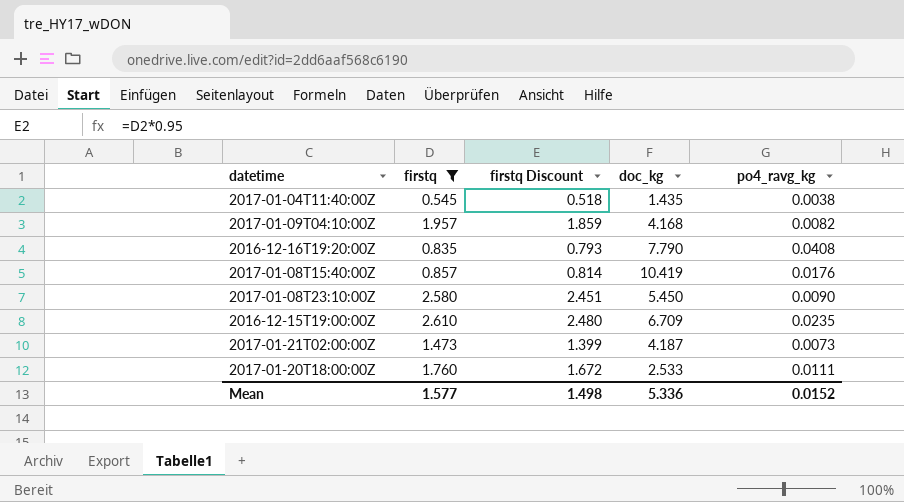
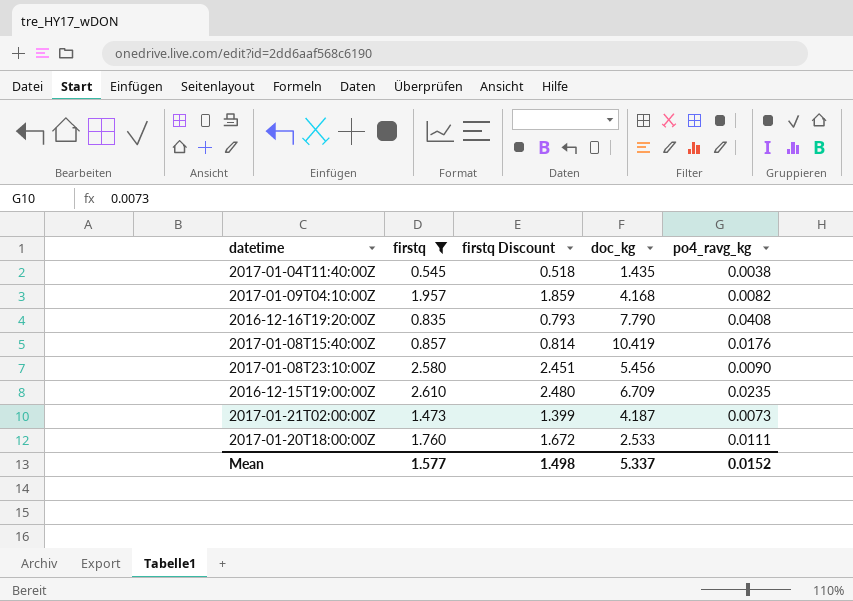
2017-01-08T23:10:00Z | doc_kg: 5.450 -> 5.456
Mean | doc_kg: 5.336 -> 5.337

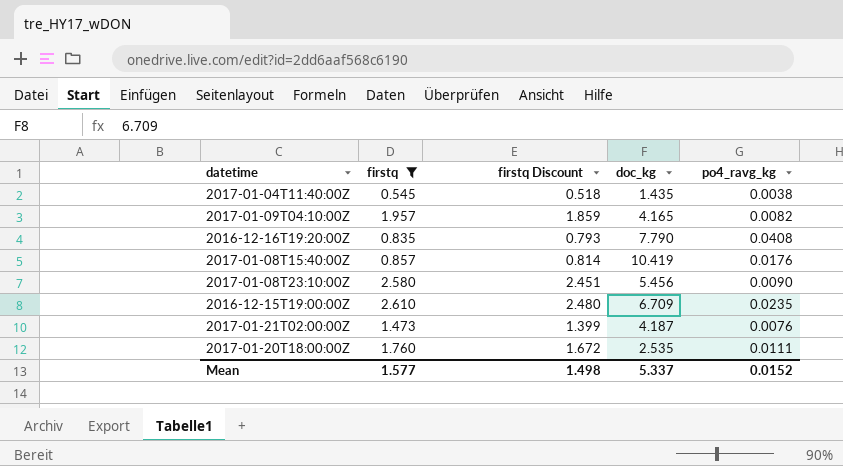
2017-01-09T04:10:00Z | doc_kg: 4.168 -> 4.165
2017-01-21T02:00:00Z | po4_ravg_kg: 0.0073 -> 0.0076
2017-01-20T18:00:00Z | doc_kg: 2.533 -> 2.535

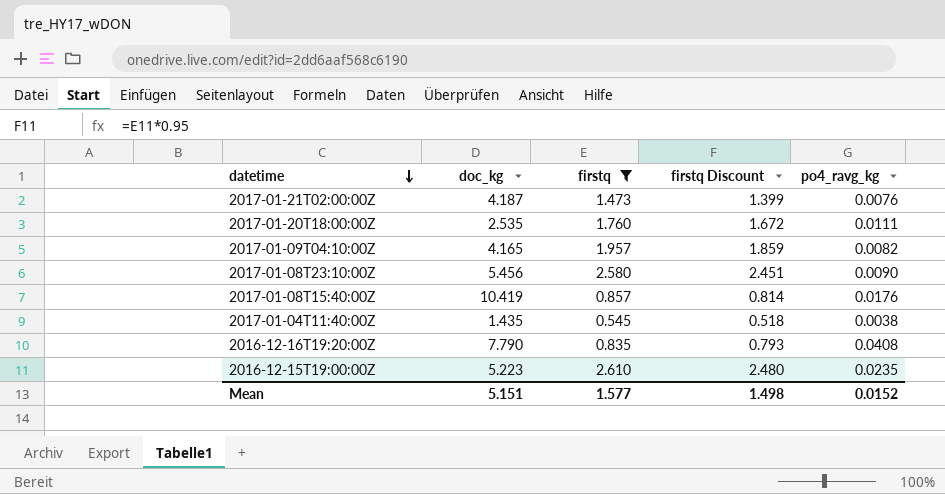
row order: none -> datetime descending
column doc_kg | position: 4 -> 2
2016-12-15T19:00:00Z | doc_kg: 6.709 -> 5.223
Mean | doc_kg: 5.337 -> 5.151

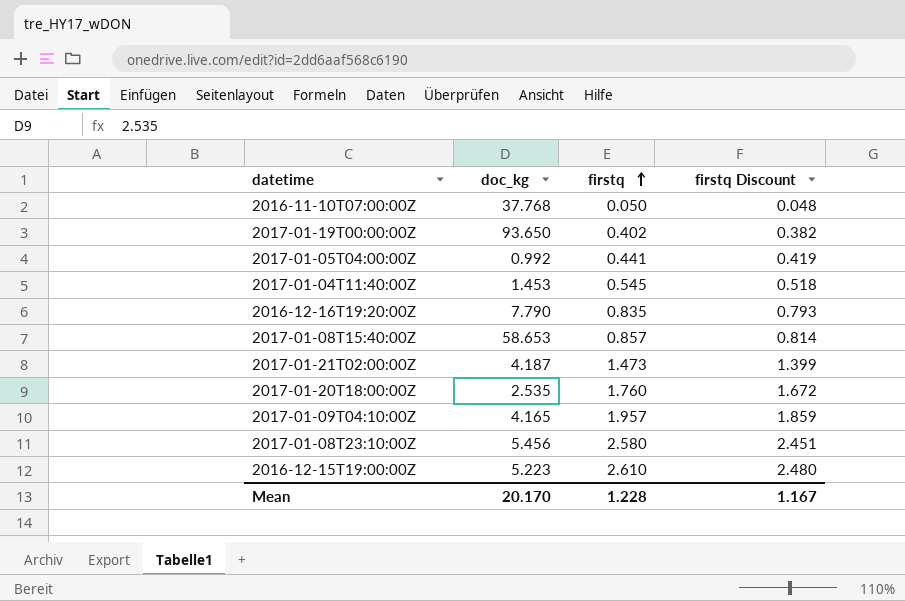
filter: firstq >= 0.545 -> none
row order: datetime descending -> firstq ascending
column po4_ravg_kg | position: 5 -> none
2017-01-04T11:40:00Z | doc_kg: 1.435 -> 1.453
2017-01-08T15:40:00Z | doc_kg: 10.419 -> 58.653
Mean | doc_kg: 5.151 -> 20.170
Mean | firstq: 1.577 -> 1.228
Mean | firstq Discount: 1.498 -> 1.167

